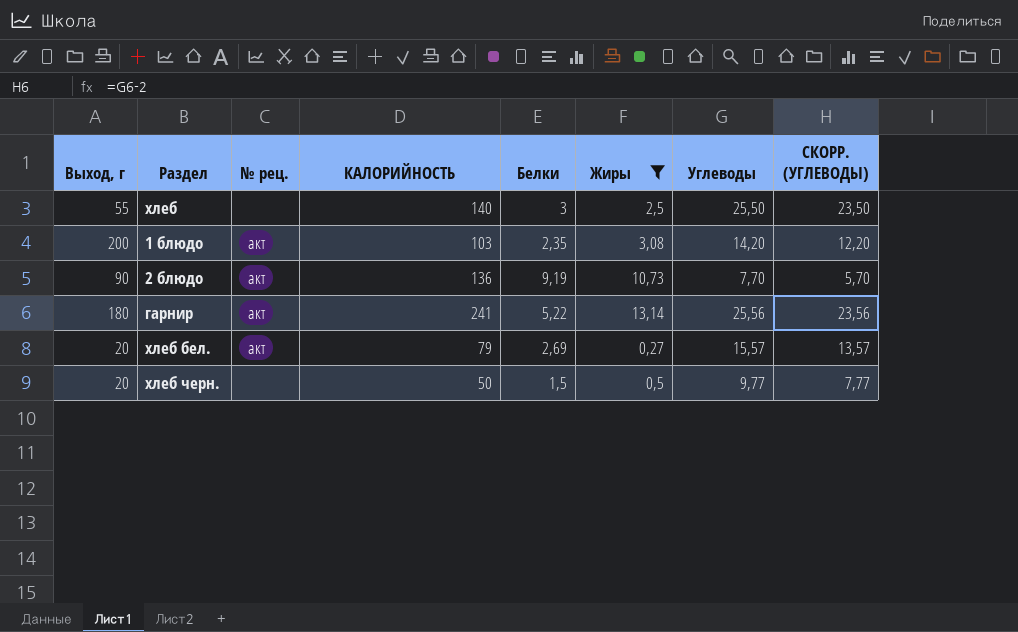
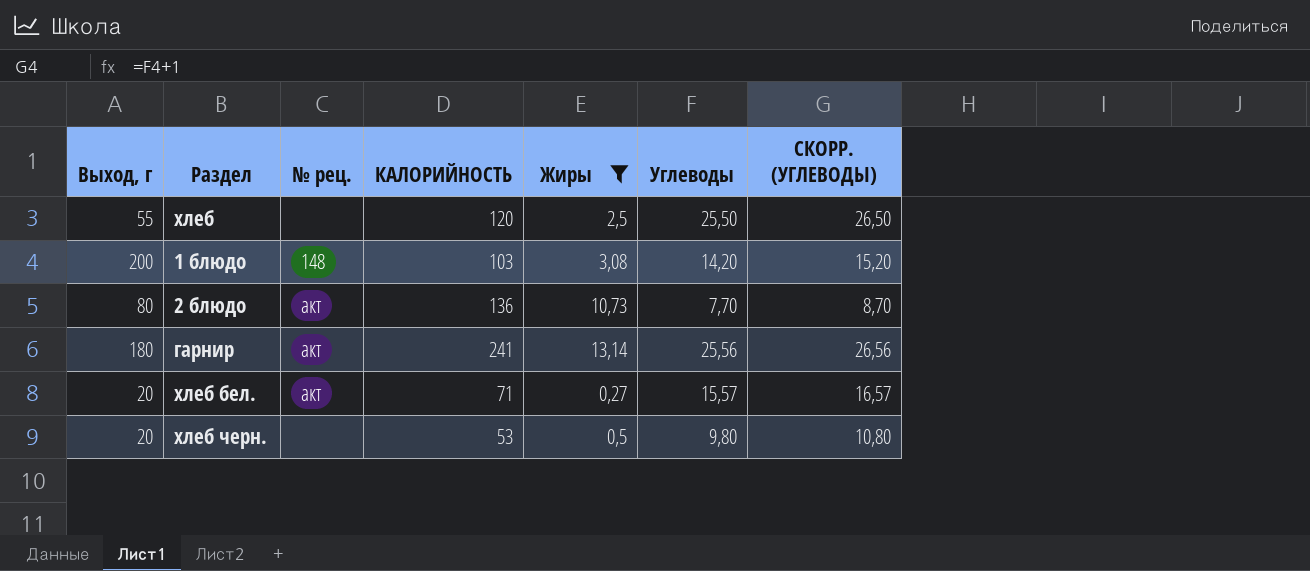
column Белки | position: 5 -> none
column СКОРР. (УГЛЕВОДЫ) | formula: [Углеводы] - 2 -> [Углеводы] + 1
хлеб | КАЛОРИЙНОСТЬ: 140 -> 120
1 блюдо | № рец.: акт -> 148
2 блюдо | Выход, г: 90 -> 80
хлеб бел. | КАЛОРИЙНОСТЬ: 79 -> 71
хлеб черн. | КАЛОРИЙНОСТЬ: 50 -> 53
хлеб черн. | Углеводы: 9,77 -> 9,80

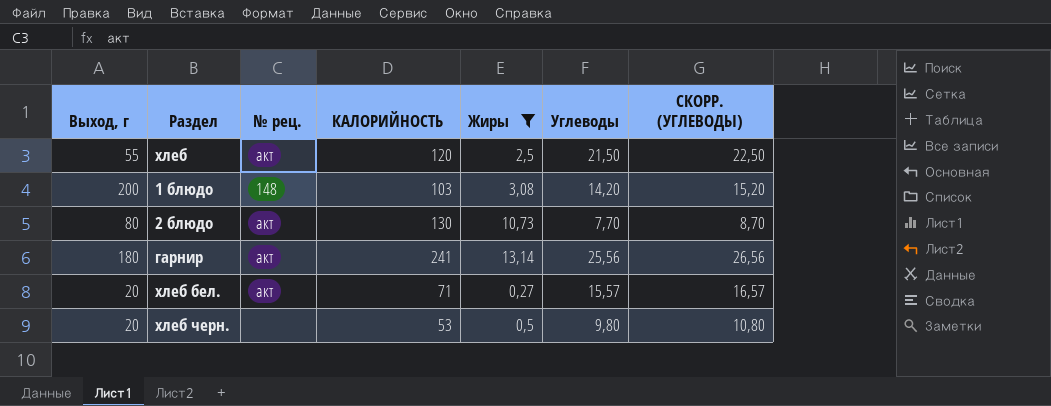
хлеб | № рец.: none -> акт
хлеб | Углеводы: 25,50 -> 21,50
хлеб | СКОРР. (УГЛЕВОДЫ): 26,50 -> 22,50
2 блюдо | КАЛОРИЙНОСТЬ: 136 -> 130

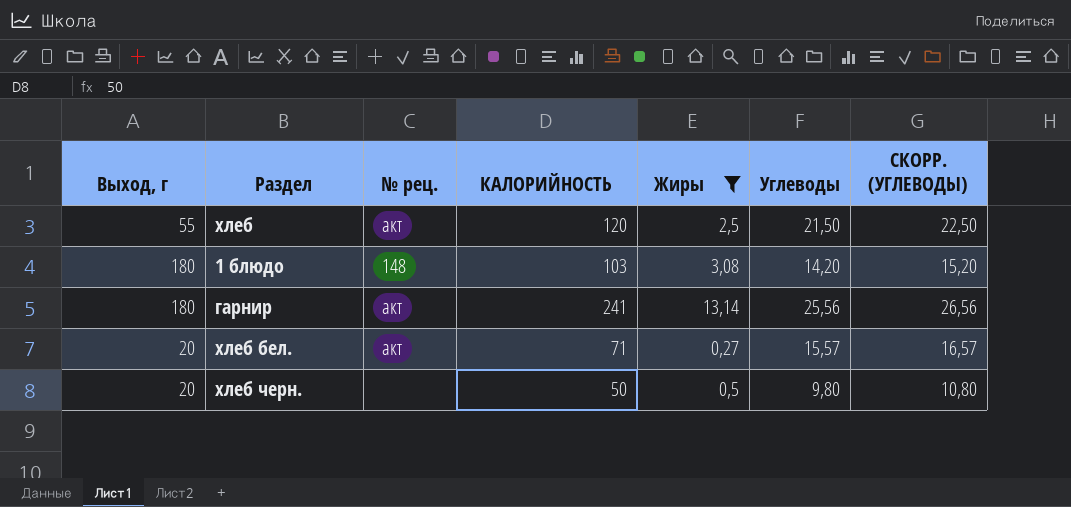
row 2 блюдо: 80 | акт | 130 | 10,73 | 7,70 | 8,70 -> none
1 блюдо | Выход, г: 200 -> 180
хлеб черн. | КАЛОРИЙНОСТЬ: 53 -> 50

